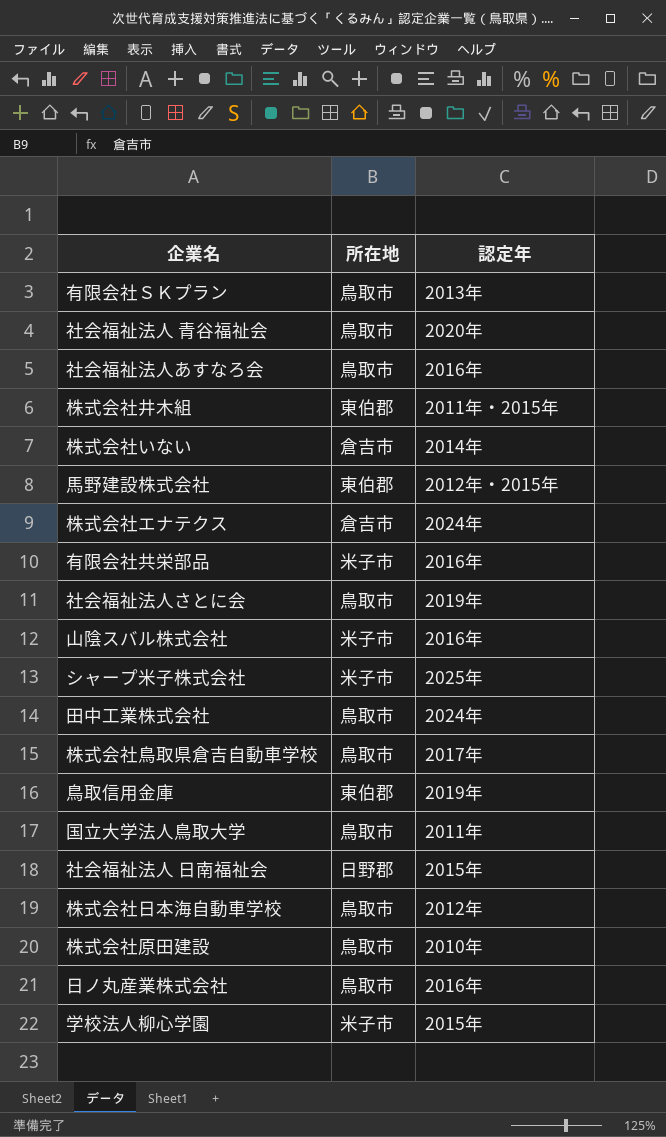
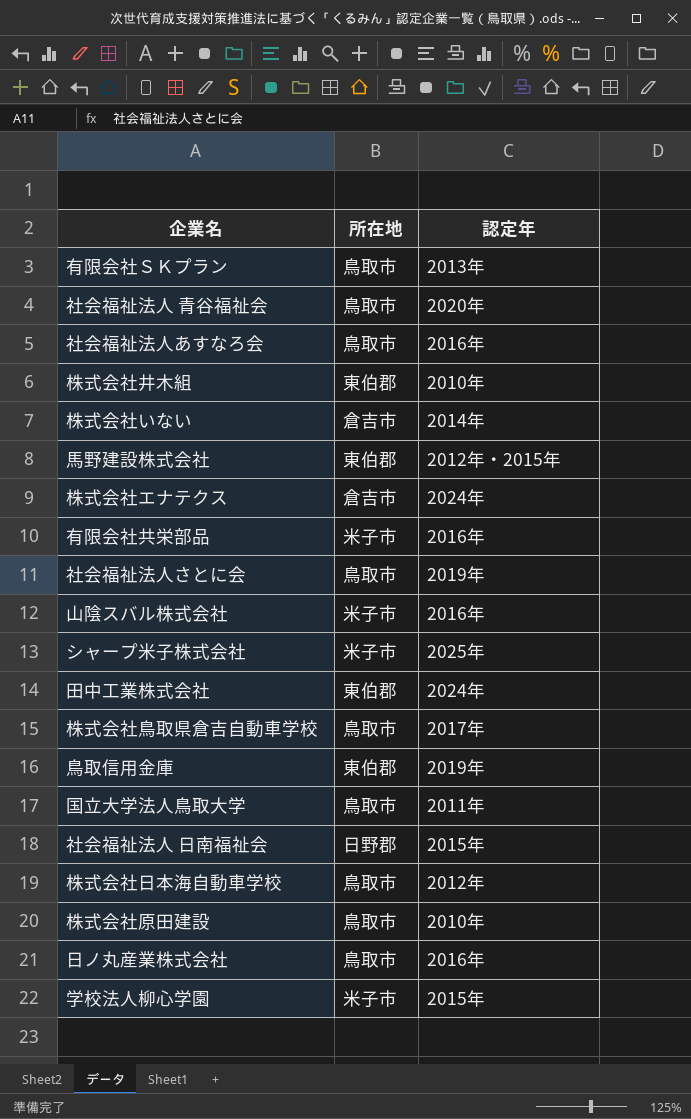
株式会社井木組 | 認定年: 2011年・2015年 -> 2010年
田中工業株式会社 | 所在地: 鳥取市 -> 東伯郡

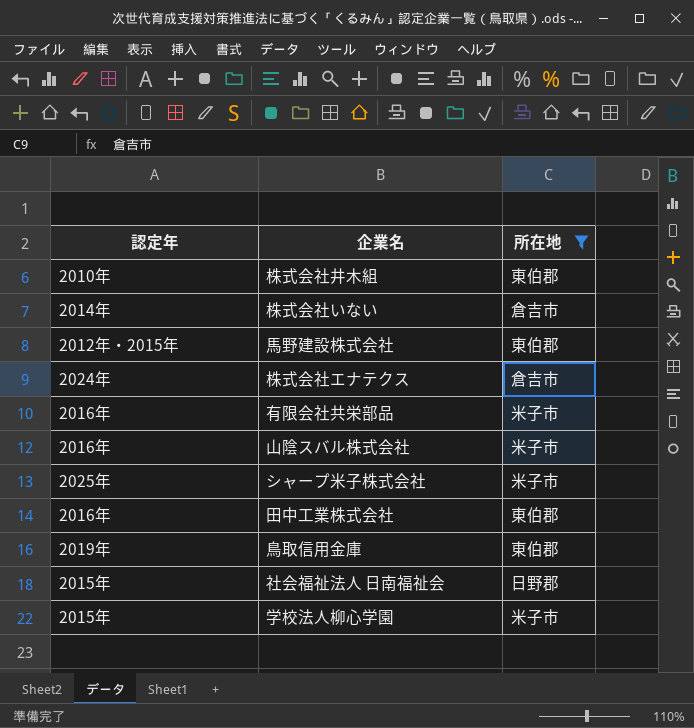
filter: none -> 所在地 != 鳥取市
column 認定年 | position: 3 -> 1
田中工業株式会社 | 認定年: 2024年 -> 2016年

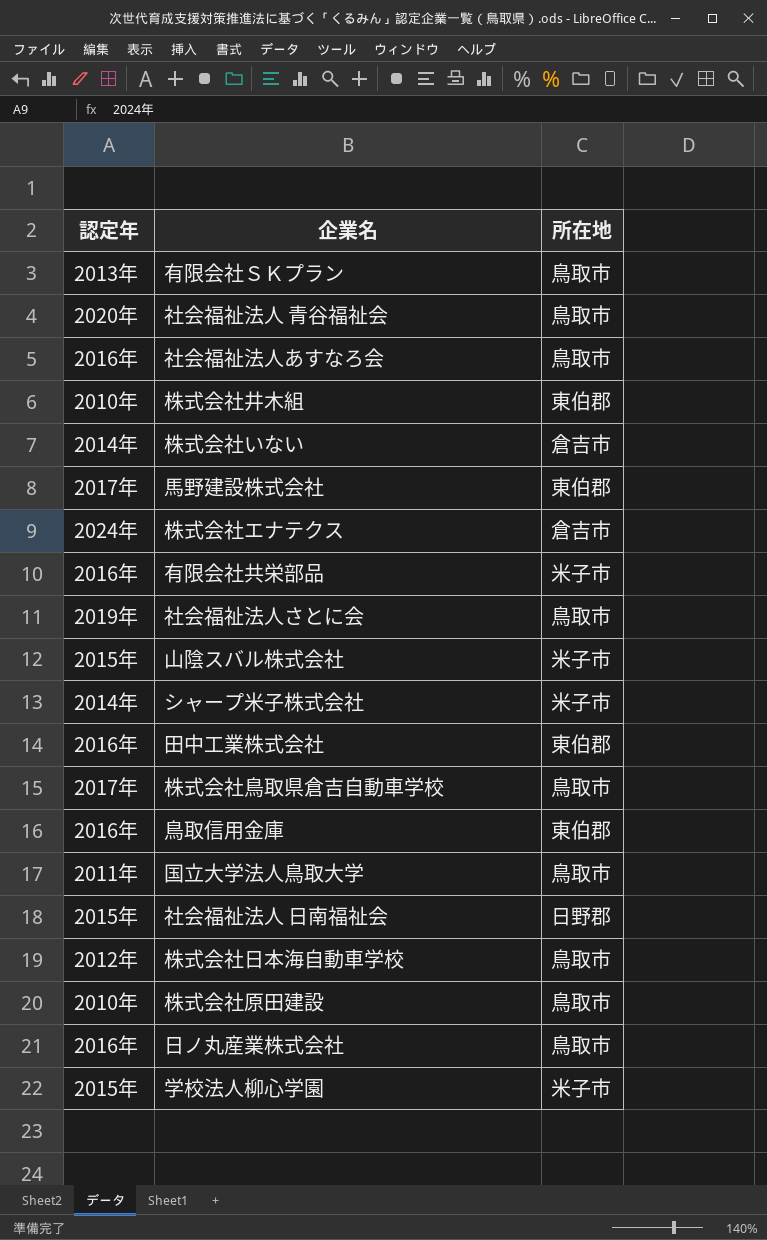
filter: 所在地 != 鳥取市 -> none
馬野建設株式会社 | 認定年: 2012年・2015年 -> 2017年
山陰スバル株式会社 | 認定年: 2016年 -> 2015年
シャープ米子株式会社 | 認定年: 2025年 -> 2014年
鳥取信用金庫 | 認定年: 2019年 -> 2016年

